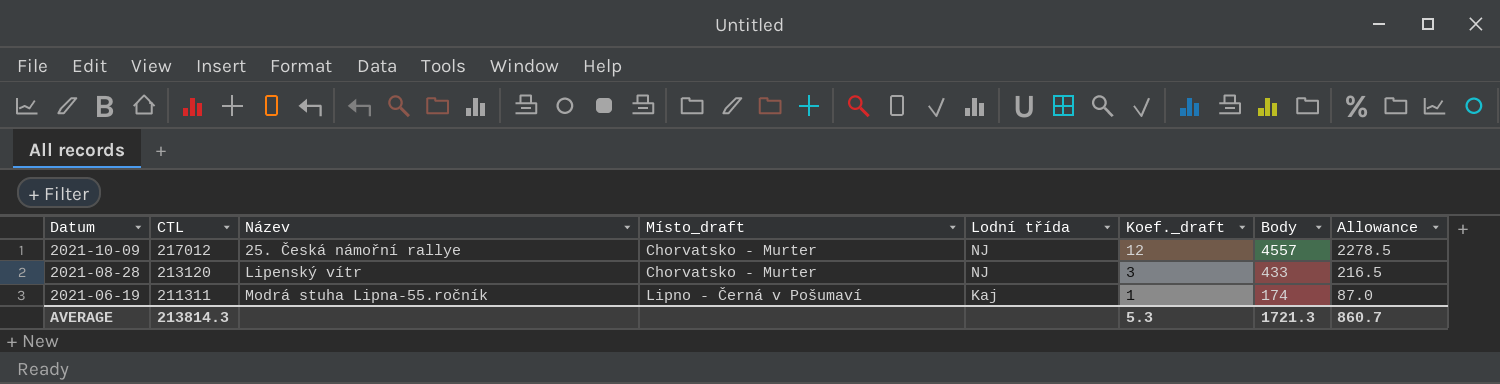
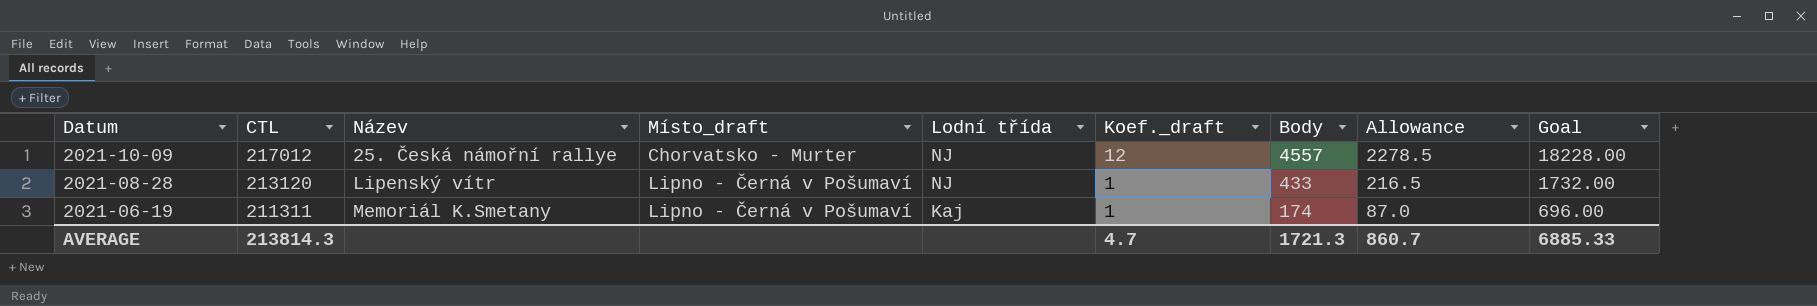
column Goal | formula: none -> [Body] * 4
2021-08-28 | Místo_draft: Chorvatsko - Murter -> Lipno - Černá v Pošumaví
2021-08-28 | Koef._draft: 3 -> 1
2021-06-19 | Název: Modrá stuha Lipna-55.ročník -> Memoriál K.Smetany
AVERAGE | Koef._draft: 5.3 -> 4.7

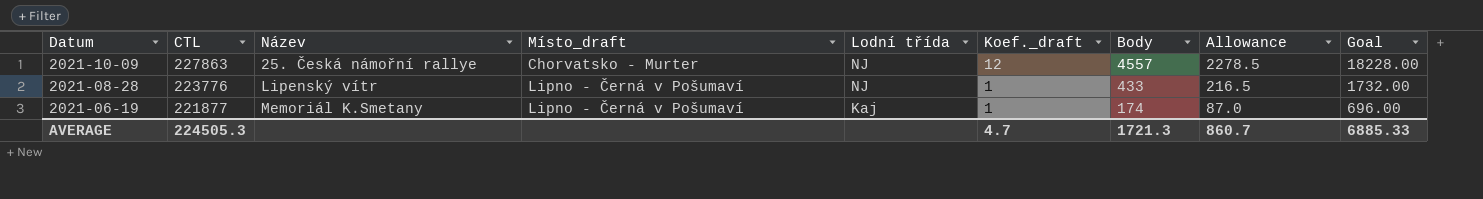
2021-10-09 | CTL: 217012 -> 227863
2021-08-28 | CTL: 213120 -> 223776
2021-06-19 | CTL: 211311 -> 221877
AVERAGE | CTL: 213814.3 -> 224505.3

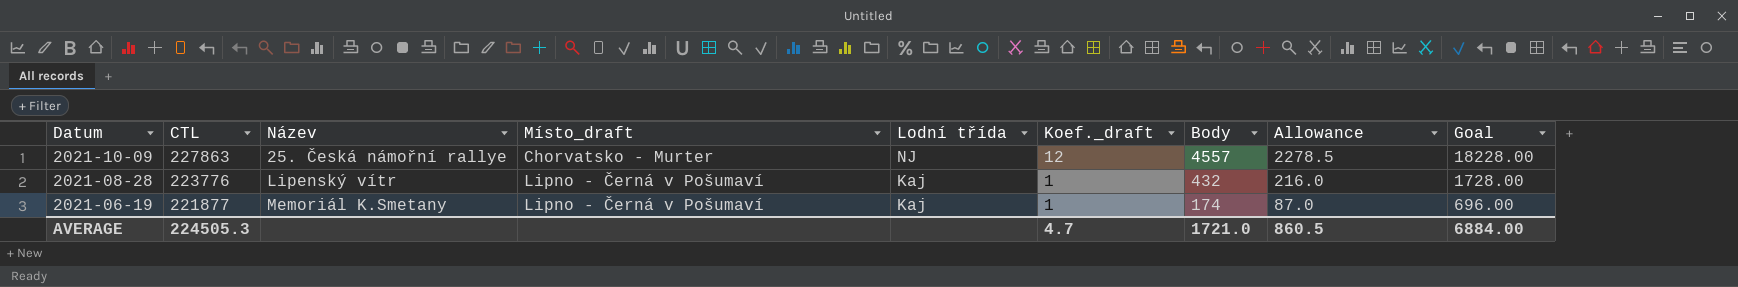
2021-08-28 | Lodní třída: NJ -> Kaj
2021-08-28 | Body: 433 -> 432
2021-08-28 | Allowance: 216.5 -> 216.0
2021-08-28 | Goal: 1732.00 -> 1728.00
AVERAGE | Body: 1721.3 -> 1721.0
AVERAGE | Allowance: 860.7 -> 860.5
AVERAGE | Goal: 6885.33 -> 6884.00

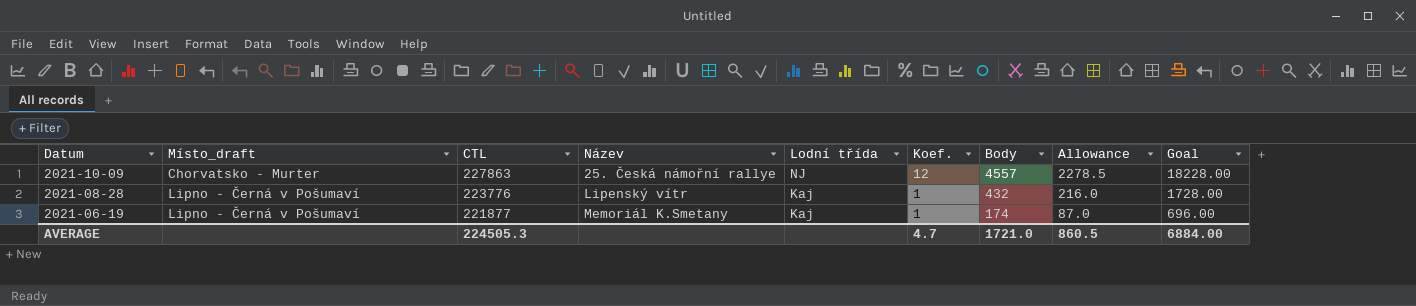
column Místo_draft | position: 4 -> 2
column name: Koef._draft -> Koef.

